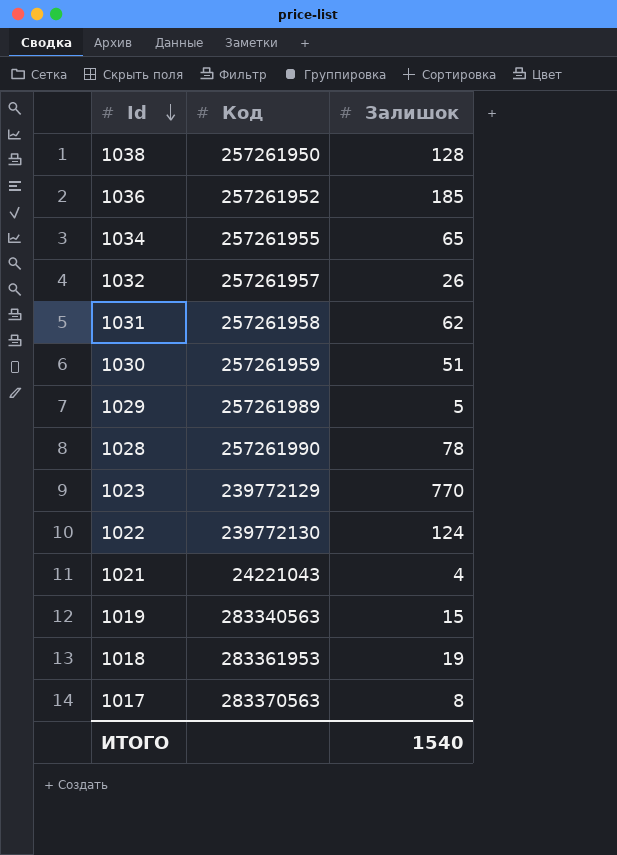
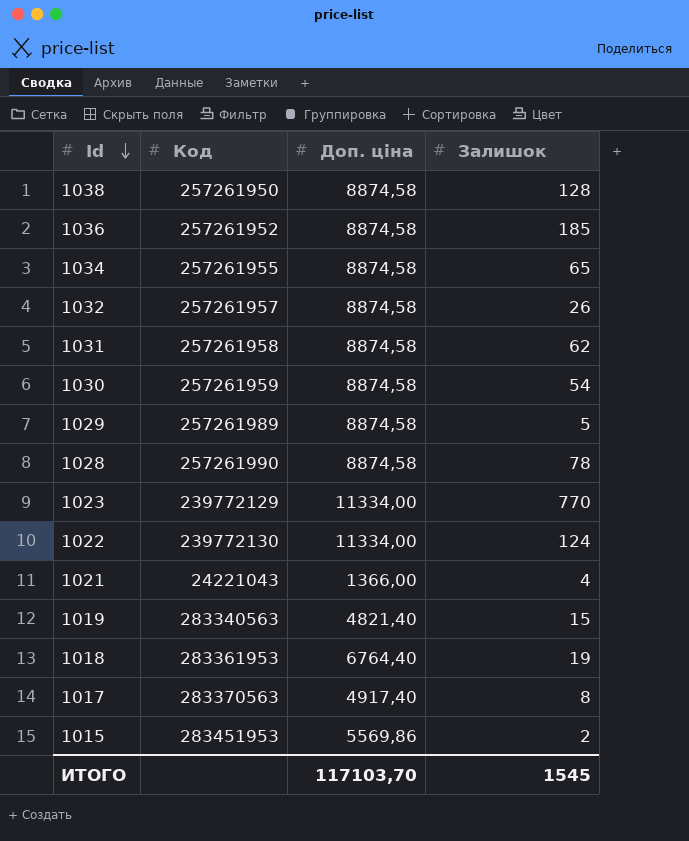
column Доп. ціна | position: none -> 3
1030 | Залишок: 51 -> 54
row 1015: none -> 283451953 | 5569,86 | 2
ИТОГО | Залишок: 1540 -> 1545

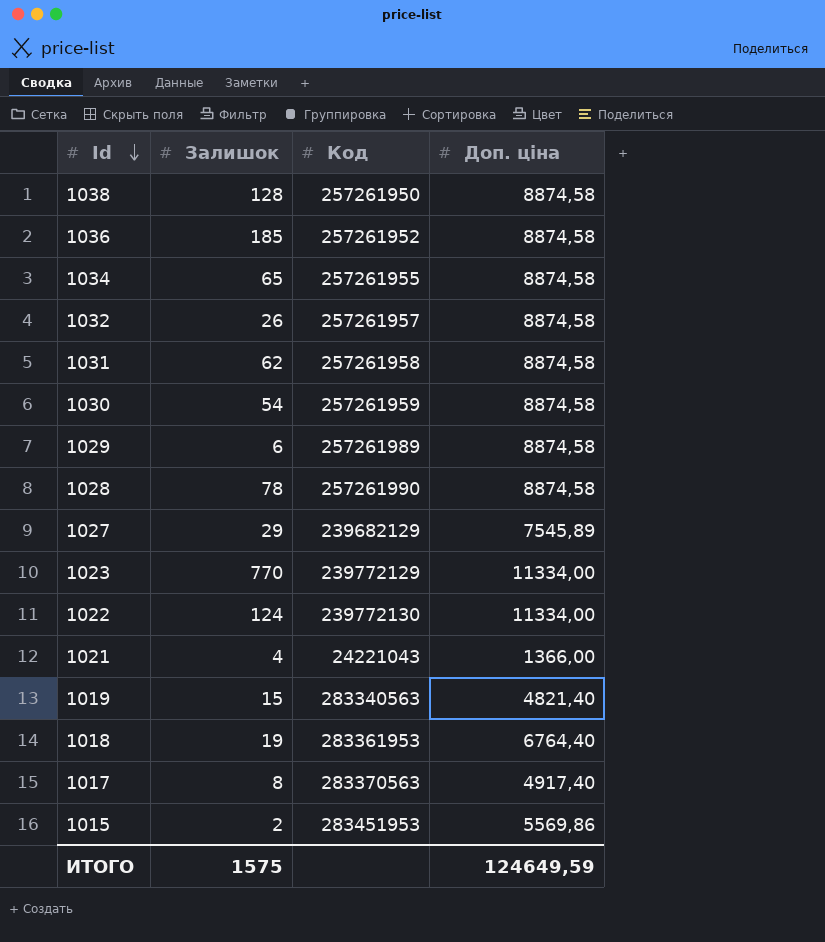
column Залишок | position: 4 -> 2
1029 | Залишок: 5 -> 6
row 1027: none -> 29 | 239682129 | 7545,89
ИТОГО | Залишок: 1545 -> 1575
ИТОГО | Доп. ціна: 117103,70 -> 124649,59

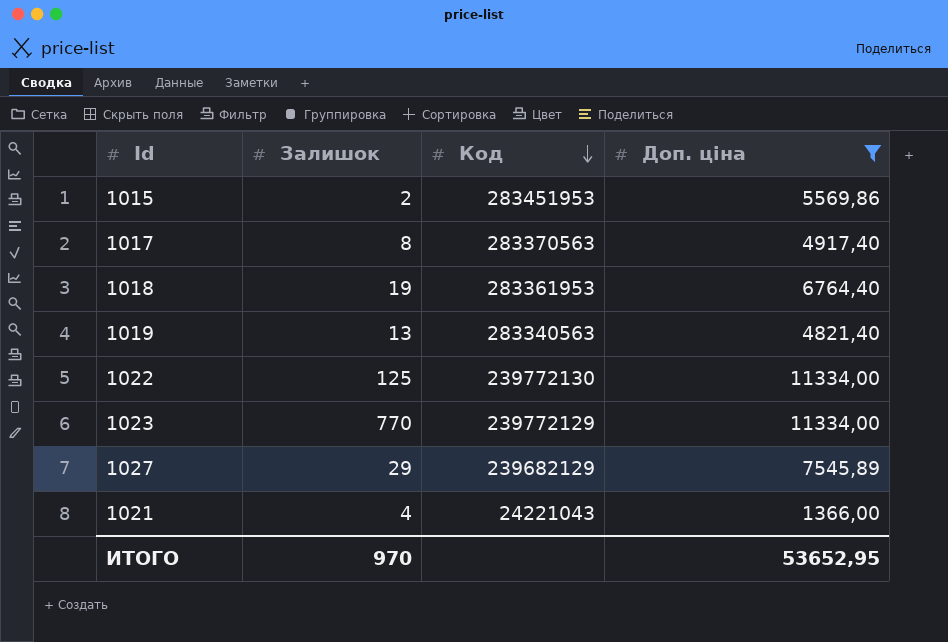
filter: none -> Доп. ціна != 8874,58
row order: Id descending -> Код descending
1019 | Залишок: 15 -> 13
1022 | Залишок: 124 -> 125
ИТОГО | Залишок: 1575 -> 970
ИТОГО | Доп. ціна: 124649,59 -> 53652,95

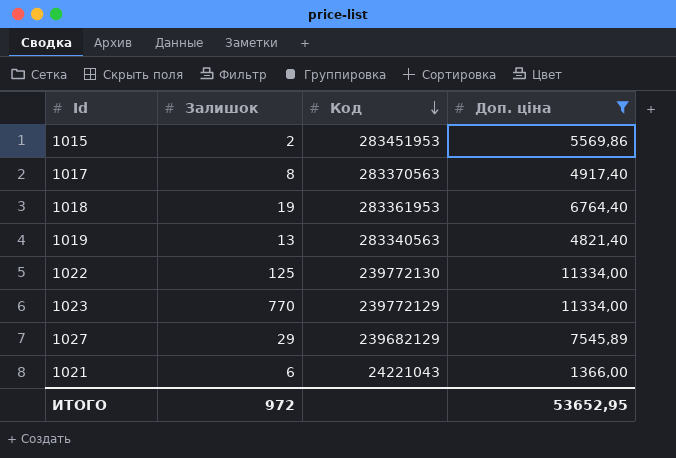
1021 | Залишок: 4 -> 6
ИТОГО | Залишок: 970 -> 972

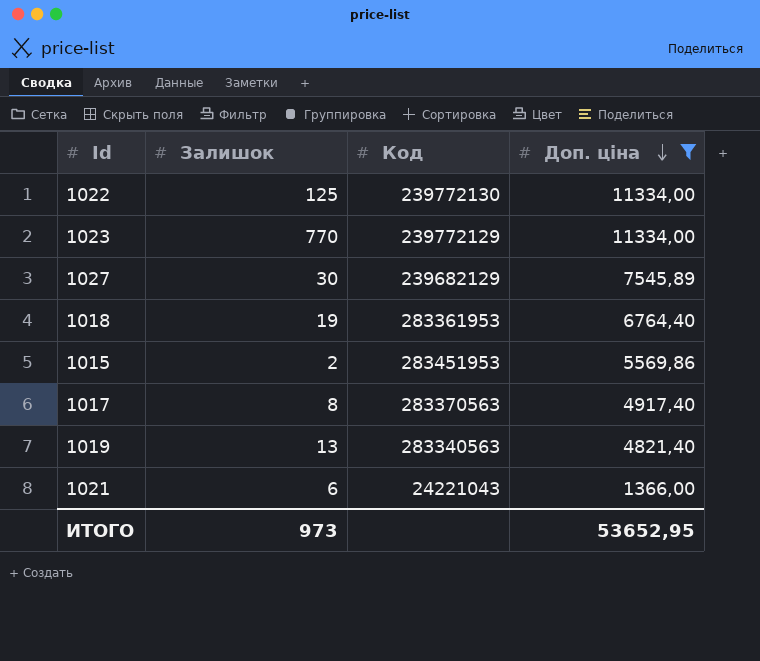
row order: Код descending -> Доп. ціна descending
1027 | Залишок: 29 -> 30
ИТОГО | Залишок: 972 -> 973

